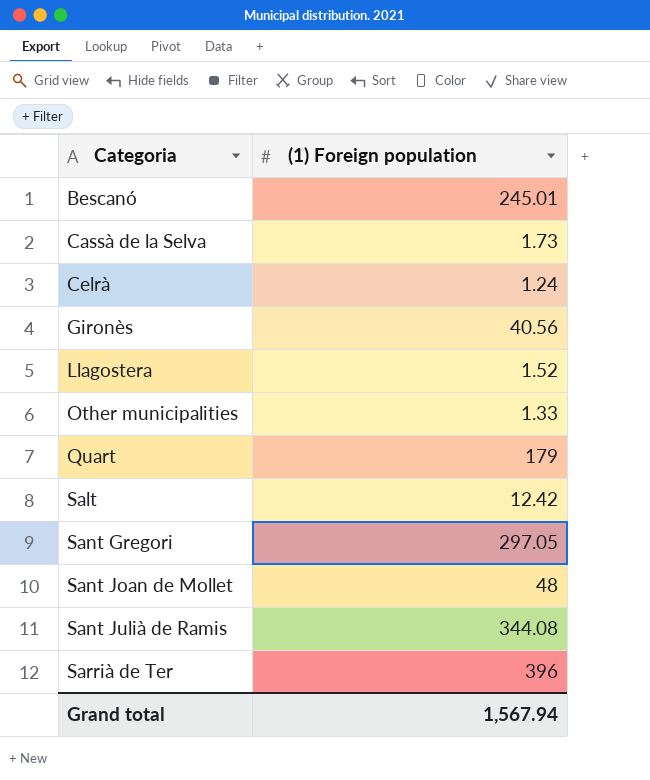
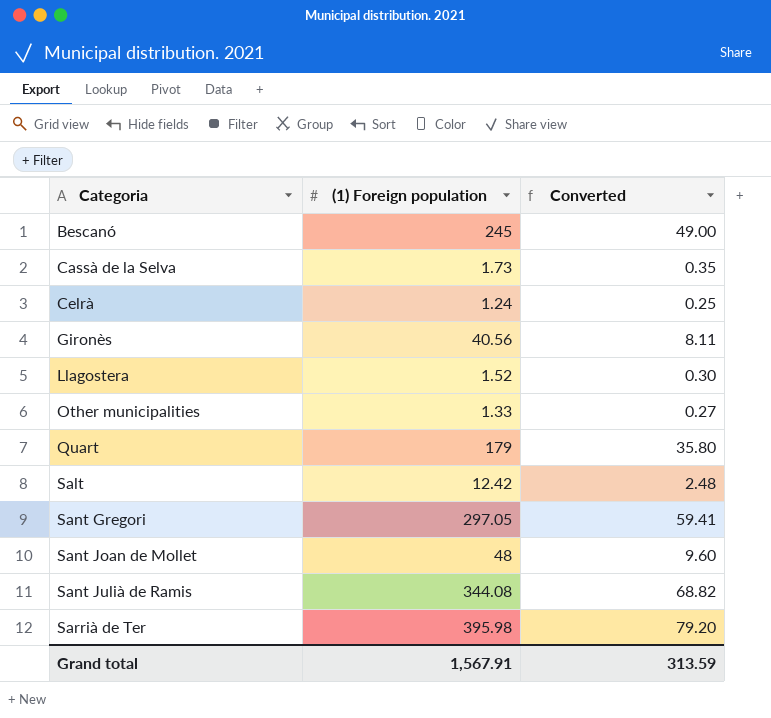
column Converted | formula: none -> [(1) Foreign population] * 0.2
Bescanó | (1) Foreign population: 245.01 -> 245
Sarrià de Ter | (1) Foreign population: 396 -> 395.98
Grand total | (1) Foreign population: 1,567.94 -> 1,567.91

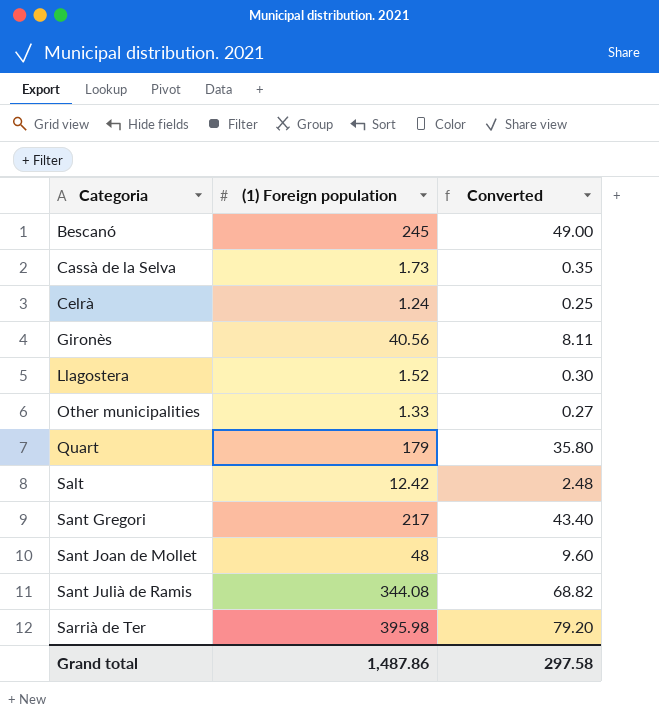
Sant Gregori | (1) Foreign population: 297.05 -> 217
Sant Gregori | Converted: 59.41 -> 43.40
Grand total | (1) Foreign population: 1,567.91 -> 1,487.86
Grand total | Converted: 313.59 -> 297.58

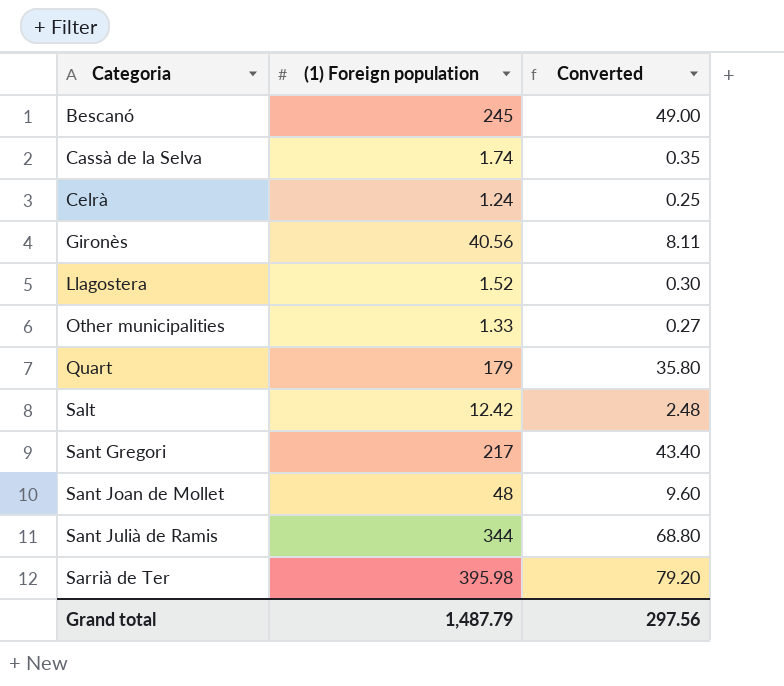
Cassà de la Selva | (1) Foreign population: 1.73 -> 1.74
Sant Julià de Ramis | (1) Foreign population: 344.08 -> 344
Sant Julià de Ramis | Converted: 68.82 -> 68.80
Grand total | (1) Foreign population: 1,487.86 -> 1,487.79
Grand total | Converted: 297.58 -> 297.56

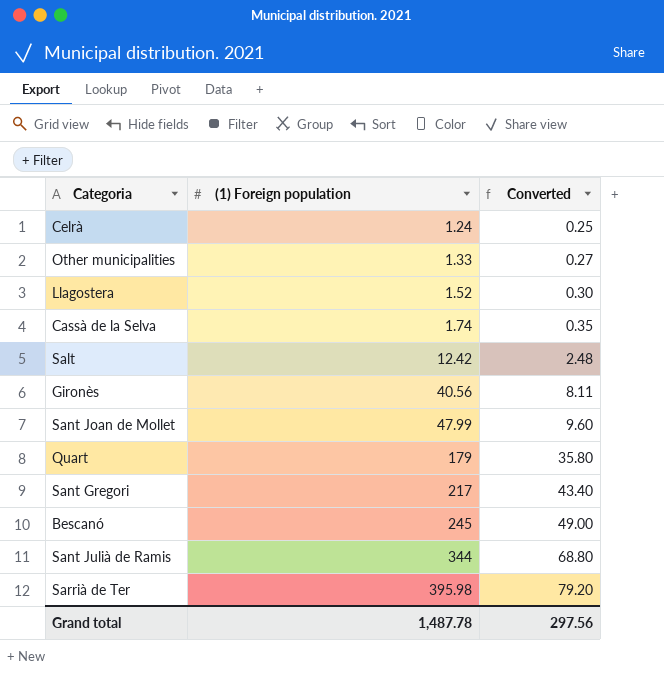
row order: Categoria ascending -> (1) Foreign population ascending
Sant Joan de Mollet | (1) Foreign population: 48 -> 47.99
Grand total | (1) Foreign population: 1,487.79 -> 1,487.78

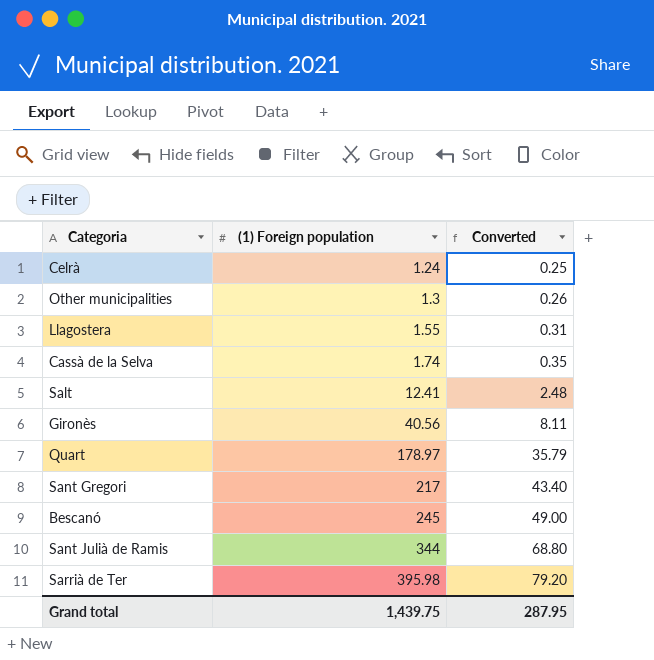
row Sant Joan de Mollet: 47.99 | 9.60 -> none
Other municipalities | (1) Foreign population: 1.33 -> 1.3
Other municipalities | Converted: 0.27 -> 0.26
Llagostera | (1) Foreign population: 1.52 -> 1.55
Llagostera | Converted: 0.30 -> 0.31
Salt | (1) Foreign population: 12.42 -> 12.41
Quart | (1) Foreign population: 179 -> 178.97
Quart | Converted: 35.80 -> 35.79
Grand total | (1) Foreign population: 1,487.78 -> 1,439.75
Grand total | Converted: 297.56 -> 287.95

